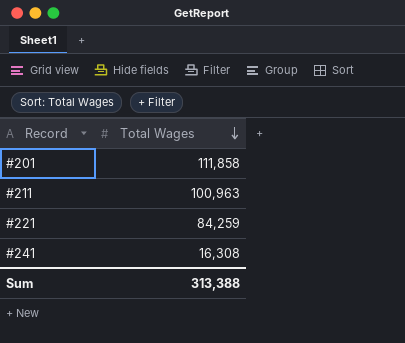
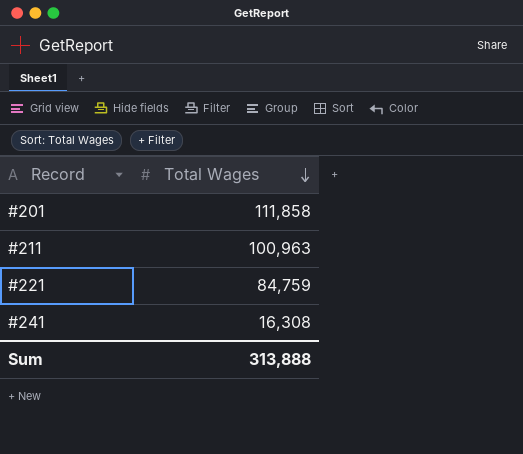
#221 | Total Wages: 84,259 -> 84,759
Sum | Total Wages: 313,388 -> 313,888

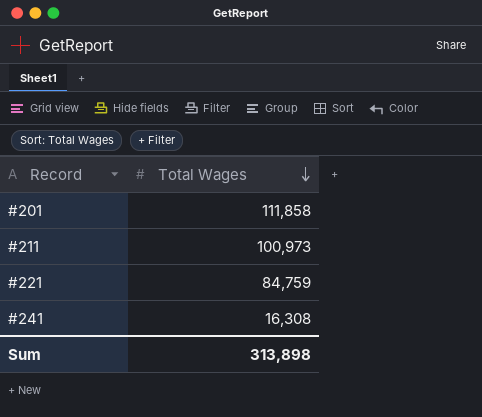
#211 | Total Wages: 100,963 -> 100,973
Sum | Total Wages: 313,888 -> 313,898

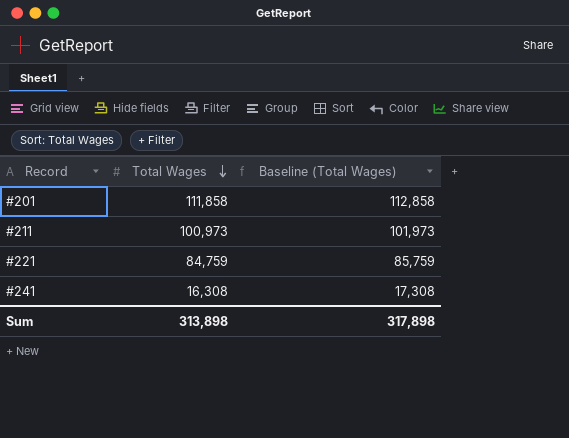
column Baseline (Total Wages) | formula: none -> [Total Wages] + 1000

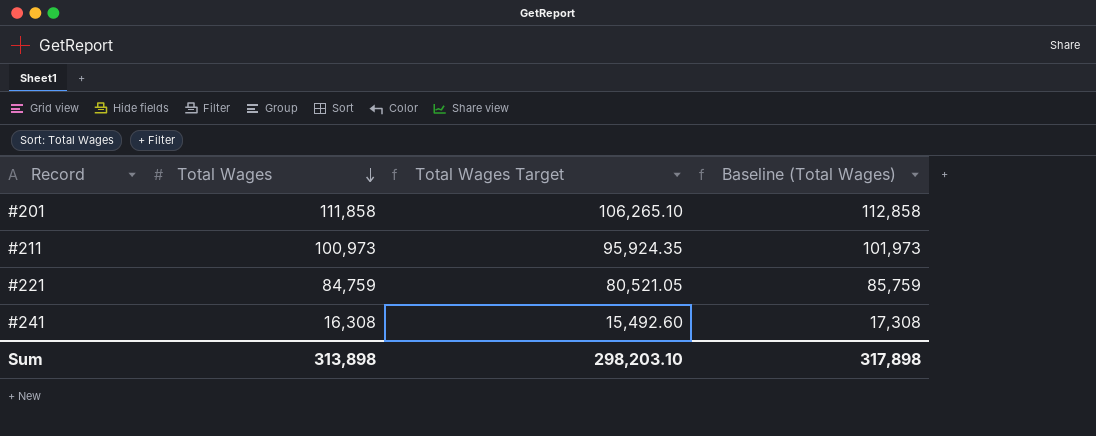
column Total Wages Target | formula: none -> [Total Wages] * 0.95

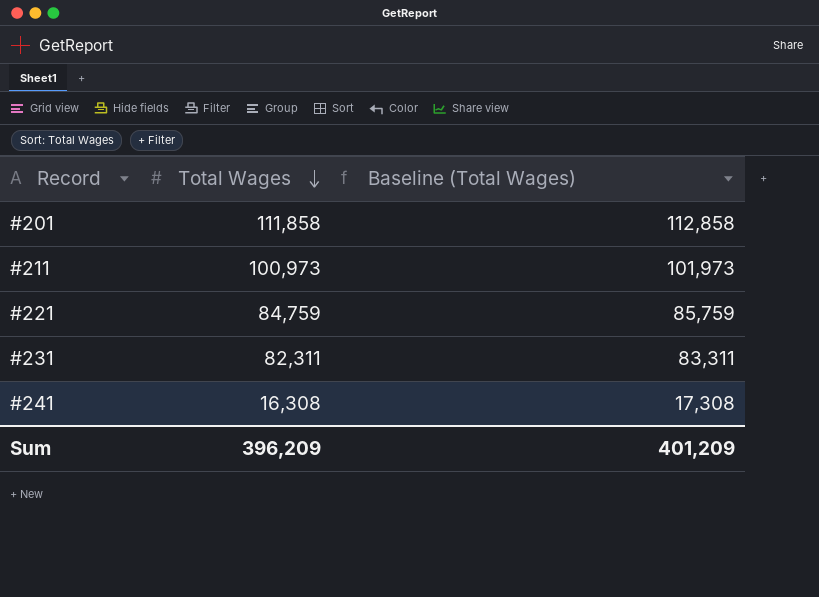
column Total Wages Target | formula: [Total Wages] * 0.95 -> none
row #231: none -> 82,311 | 83,311
Sum | Total Wages: 313,898 -> 396,209
Sum | Baseline (Total Wages): 317,898 -> 401,209

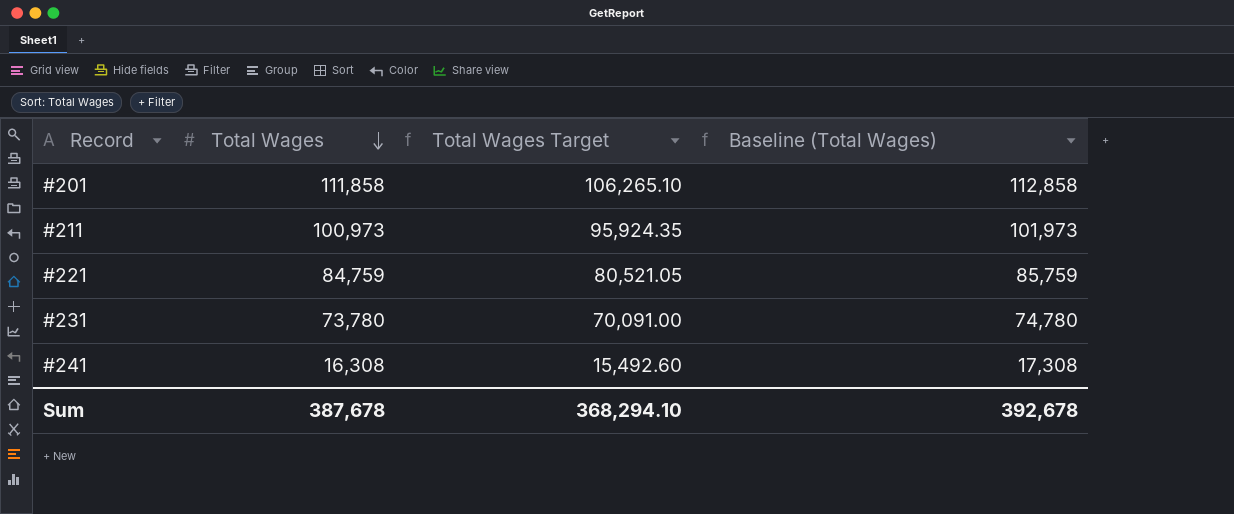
column Total Wages Target | formula: none -> [Total Wages] * 0.95
#231 | Total Wages: 82,311 -> 73,780
#231 | Baseline (Total Wages): 83,311 -> 74,780
Sum | Total Wages: 396,209 -> 387,678
Sum | Baseline (Total Wages): 401,209 -> 392,678

